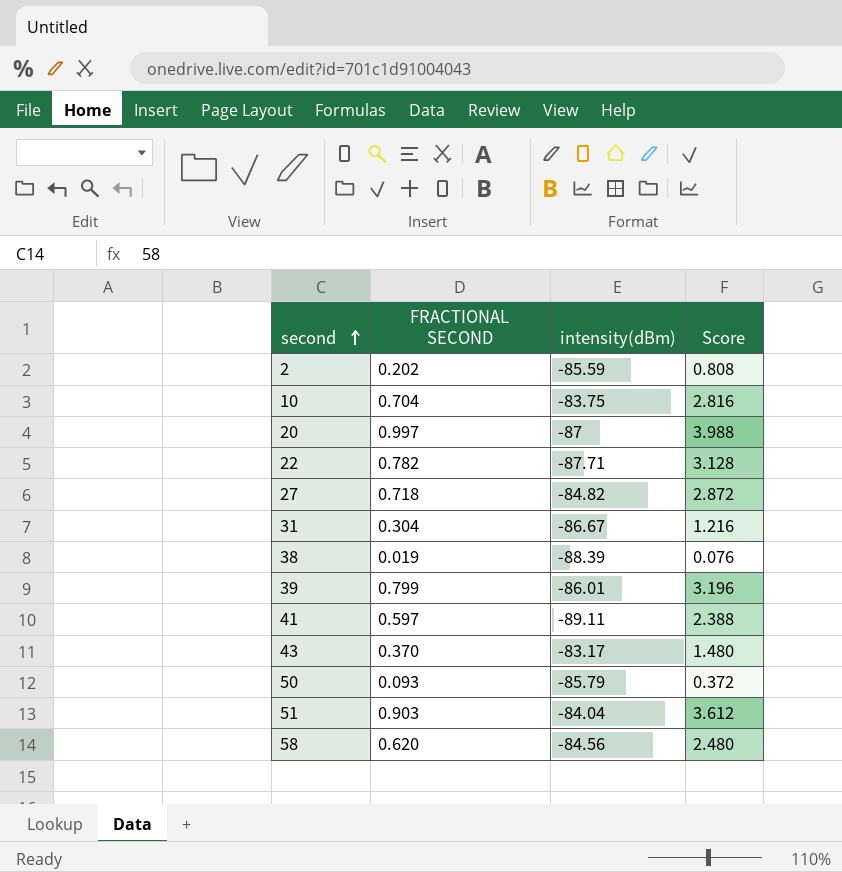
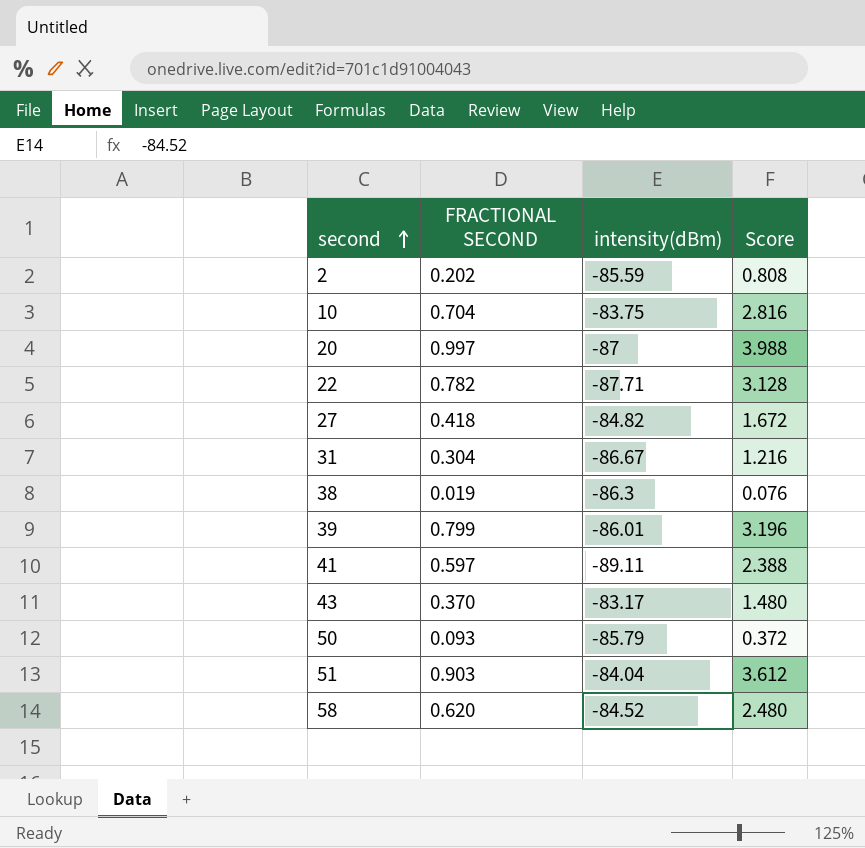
27 | FRACTIONAL SECOND: 0.718 -> 0.418
27 | Score: 2.872 -> 1.672
38 | intensity(dBm): -88.39 -> -86.3
58 | intensity(dBm): -84.56 -> -84.52

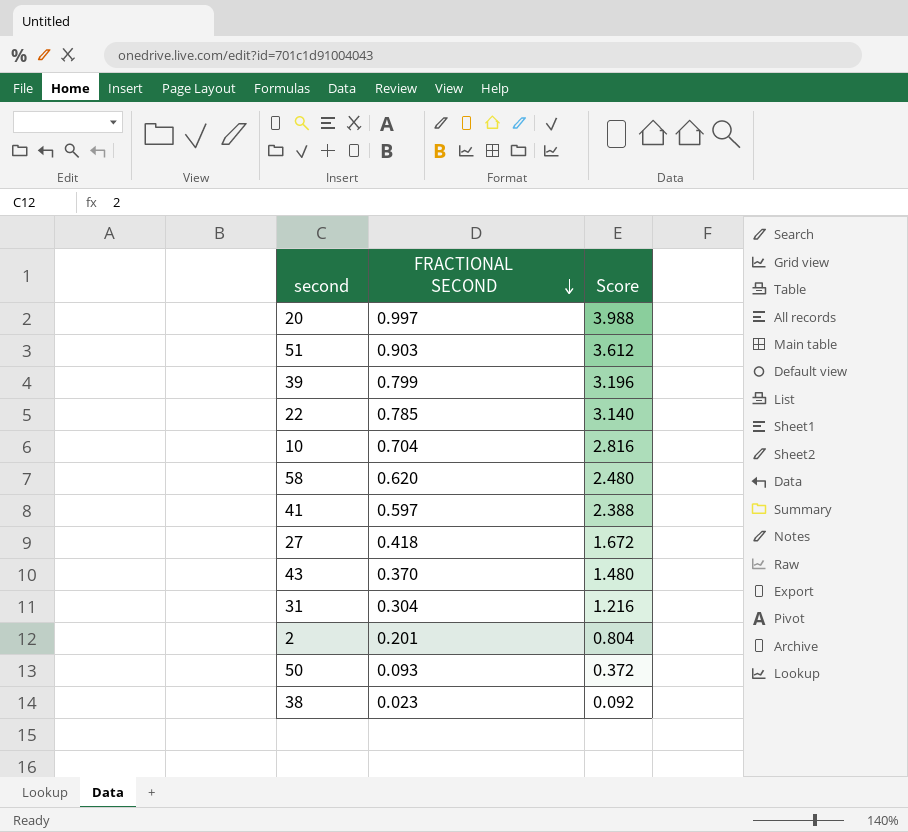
row order: second ascending -> FRACTIONAL SECOND descending
column intensity(dBm) | position: 3 -> none
22 | FRACTIONAL SECOND: 0.782 -> 0.785
22 | Score: 3.128 -> 3.140
2 | FRACTIONAL SECOND: 0.202 -> 0.201
2 | Score: 0.808 -> 0.804
38 | FRACTIONAL SECOND: 0.019 -> 0.023
38 | Score: 0.076 -> 0.092

